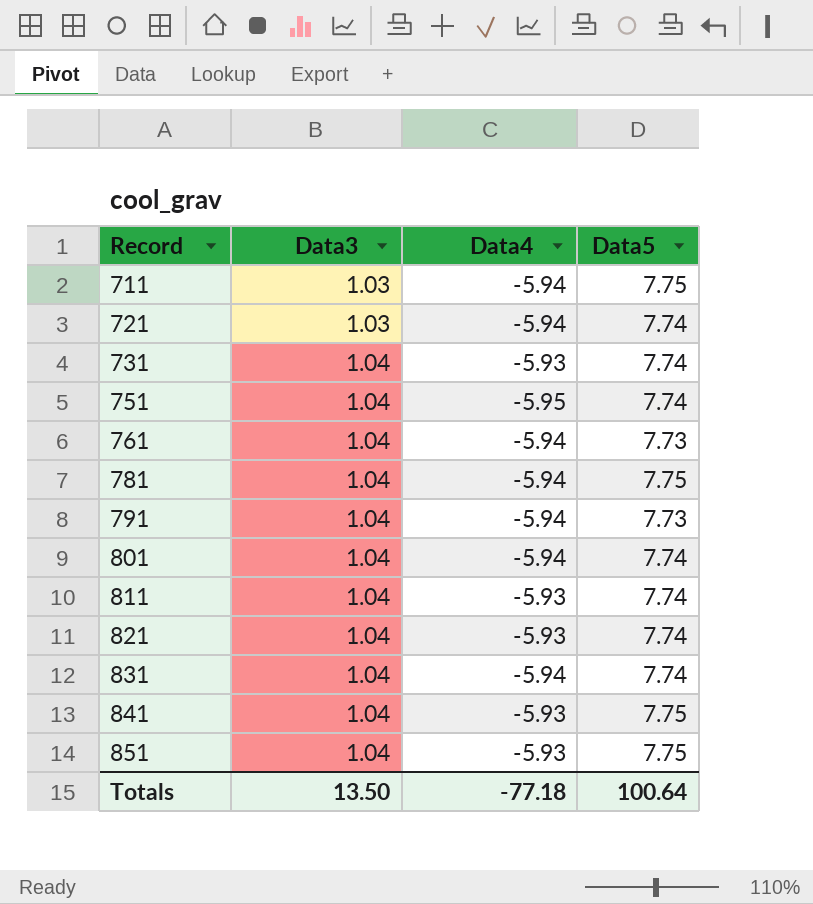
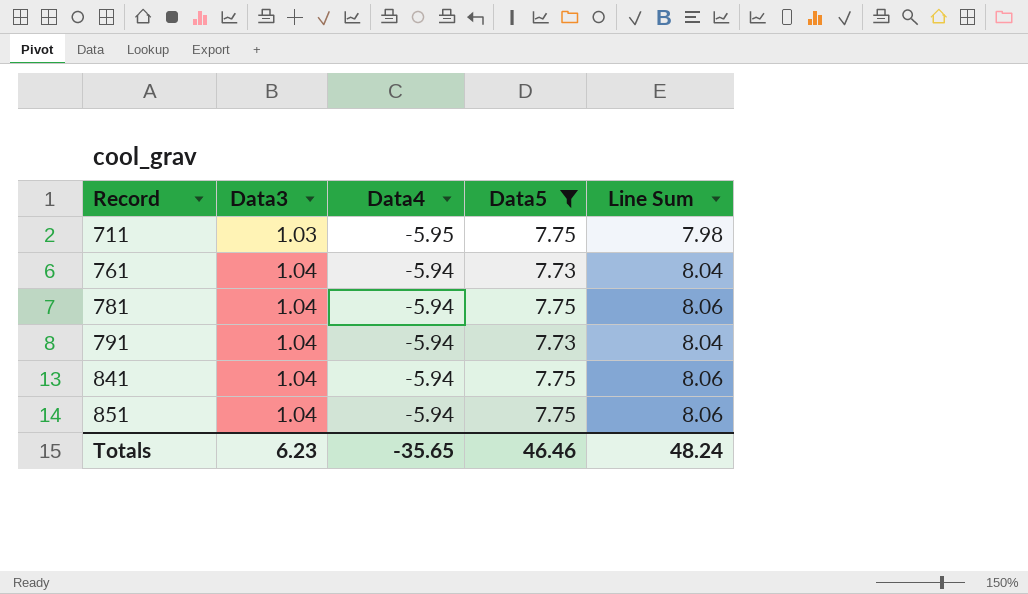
filter: none -> Data5 != 7.74
column Line Sum | formula: none -> [Data3] * [Data5]
711 | Data4: -5.94 -> -5.95
841 | Data4: -5.93 -> -5.94
851 | Data4: -5.93 -> -5.94
Totals | Data3: 13.50 -> 6.23
Totals | Data4: -77.18 -> -35.65
Totals | Data5: 100.64 -> 46.46

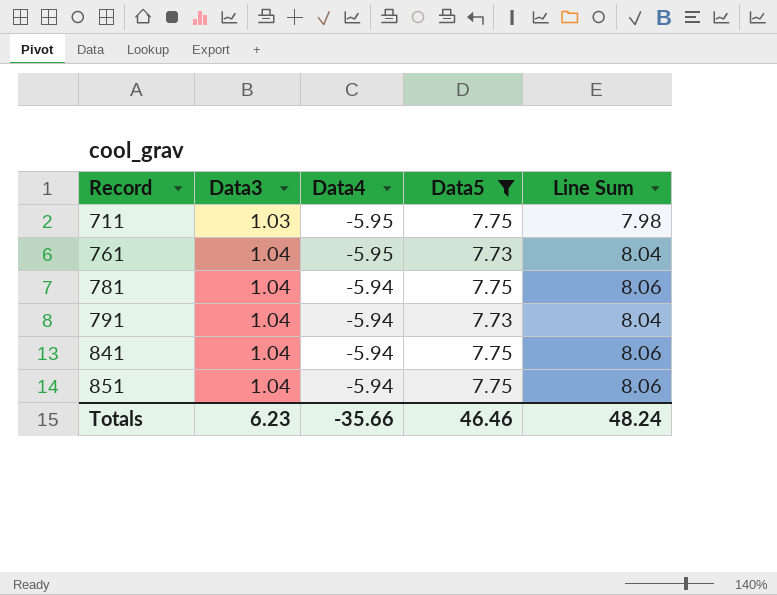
761 | Data4: -5.94 -> -5.95
Totals | Data4: -35.65 -> -35.66

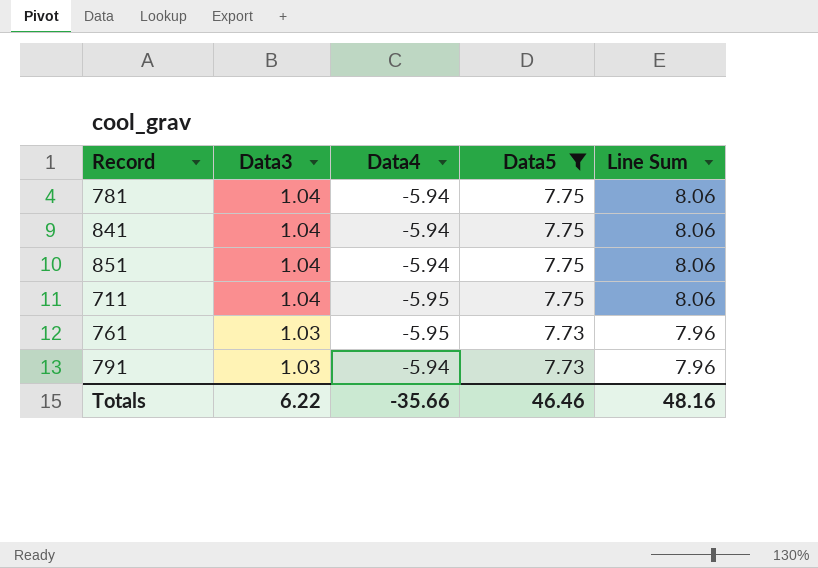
row order: Record ascending -> Data3 descending
711 | Data3: 1.03 -> 1.04
711 | Line Sum: 7.98 -> 8.06
761 | Data3: 1.04 -> 1.03
761 | Line Sum: 8.04 -> 7.96
791 | Data3: 1.04 -> 1.03
791 | Line Sum: 8.04 -> 7.96
Totals | Data3: 6.23 -> 6.22
Totals | Line Sum: 48.24 -> 48.16

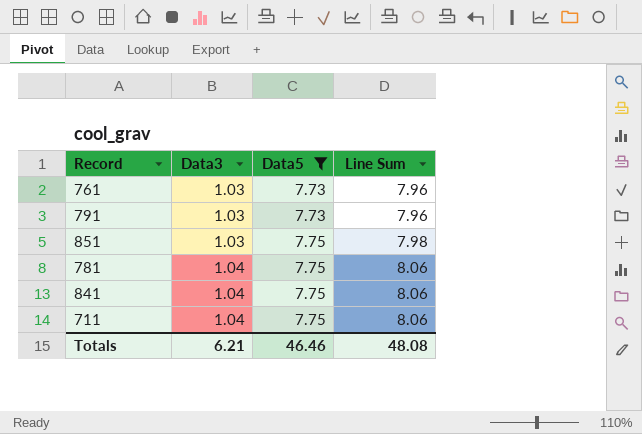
row order: Data3 descending -> Data3 ascending
column Data4 | position: 3 -> none
851 | Data3: 1.04 -> 1.03
851 | Line Sum: 8.06 -> 7.98
Totals | Data3: 6.22 -> 6.21
Totals | Line Sum: 48.16 -> 48.08

